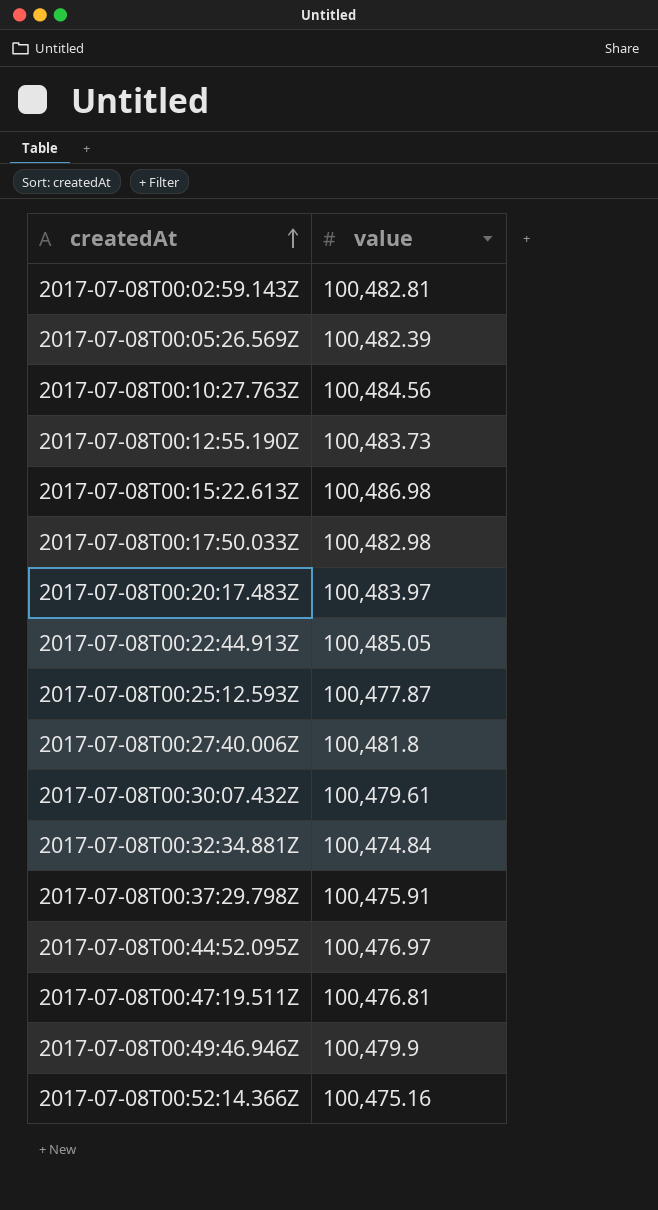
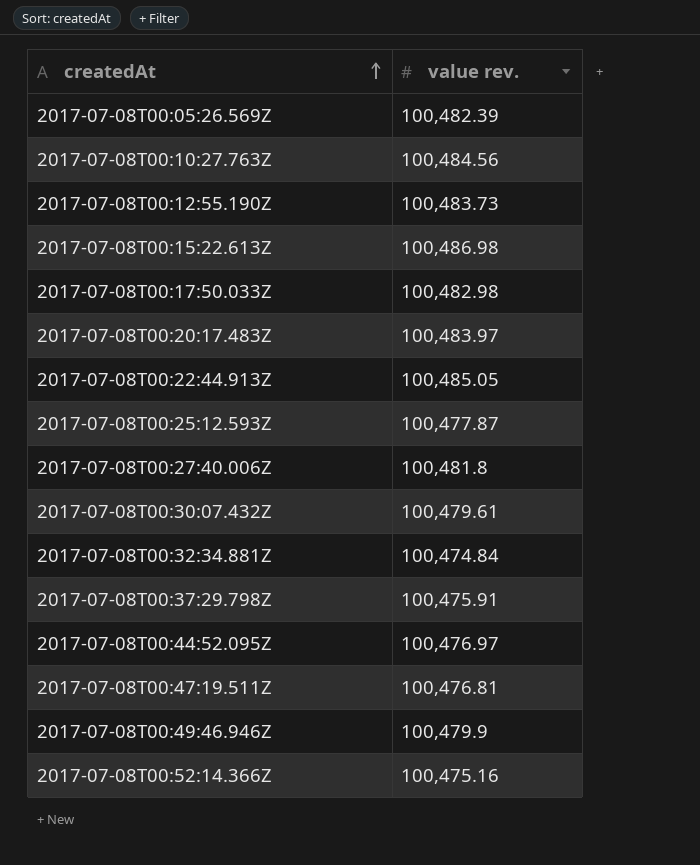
column name: value -> value rev.
row 2017-07-08T00:02:59.143Z: 100,482.81 -> none

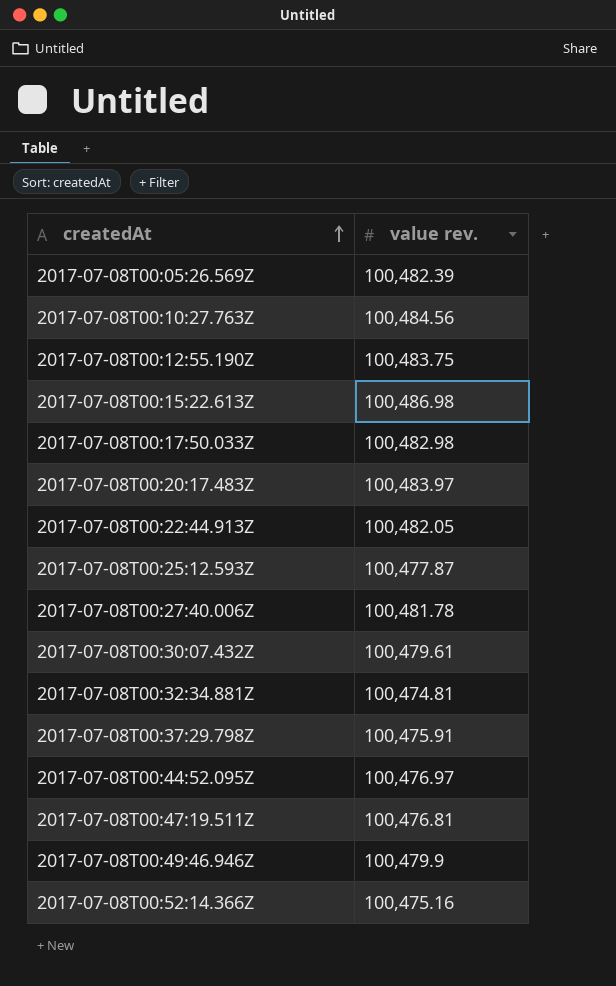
2017-07-08T00:12:55.190Z | value rev.: 100,483.73 -> 100,483.75
2017-07-08T00:22:44.913Z | value rev.: 100,485.05 -> 100,482.05
2017-07-08T00:27:40.006Z | value rev.: 100,481.8 -> 100,481.78
2017-07-08T00:32:34.881Z | value rev.: 100,474.84 -> 100,474.81

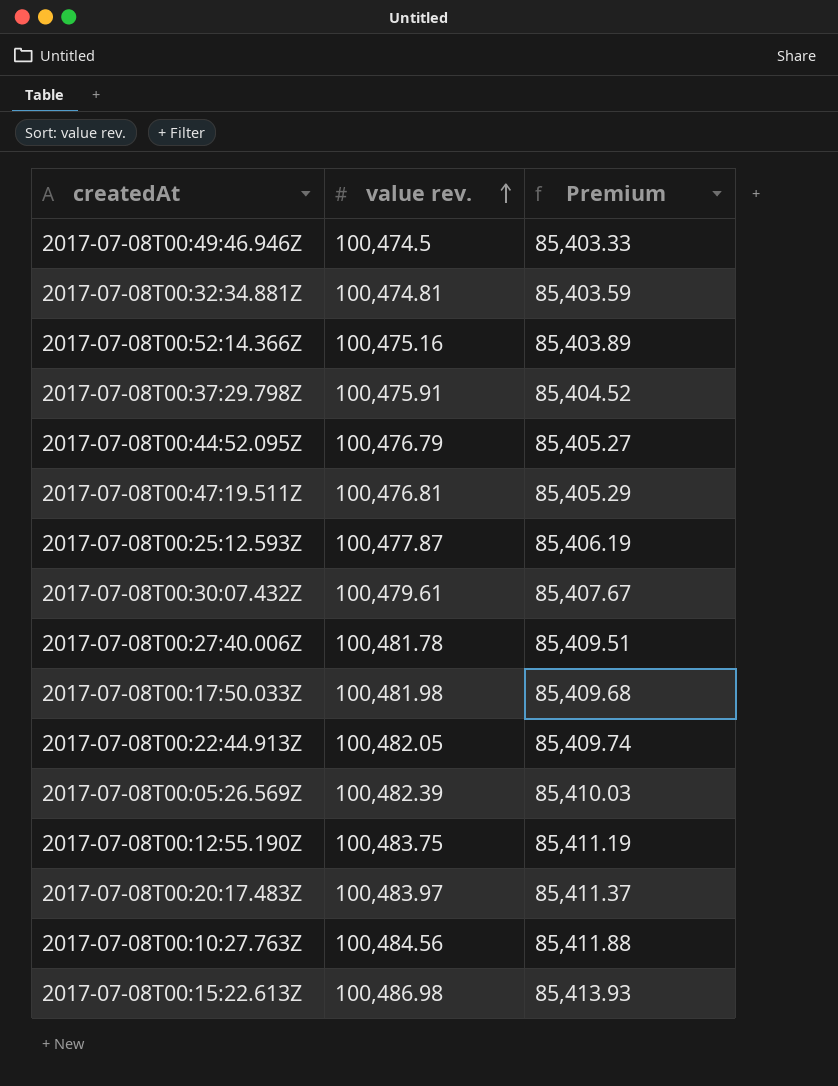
row order: createdAt ascending -> value rev. ascending
column Premium | formula: none -> [value rev.] * 0.85
2017-07-08T00:49:46.946Z | value rev.: 100,479.9 -> 100,474.5
2017-07-08T00:44:52.095Z | value rev.: 100,476.97 -> 100,476.79
2017-07-08T00:17:50.033Z | value rev.: 100,482.98 -> 100,481.98

